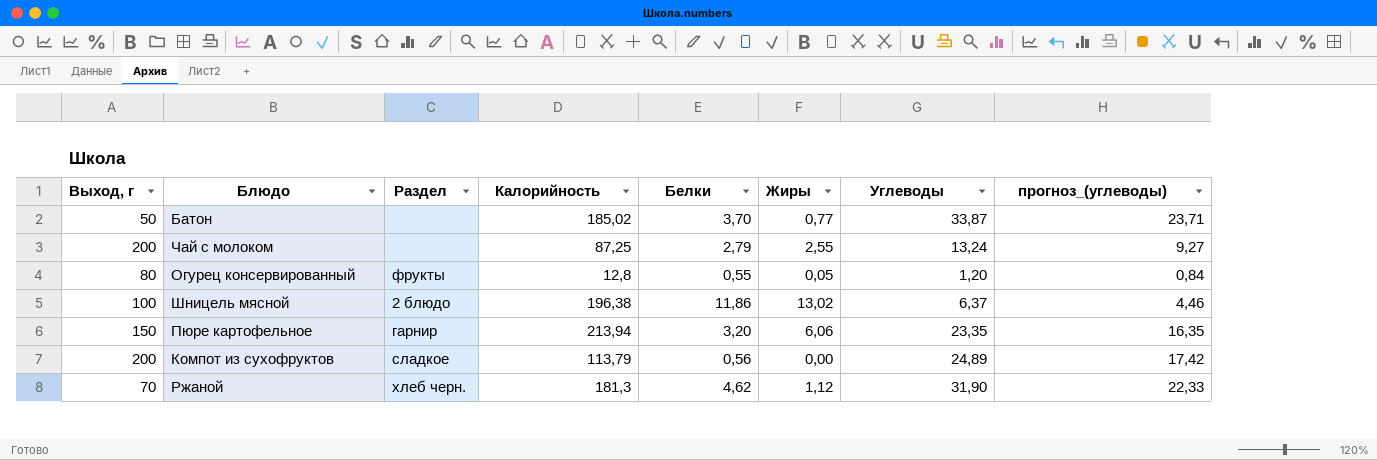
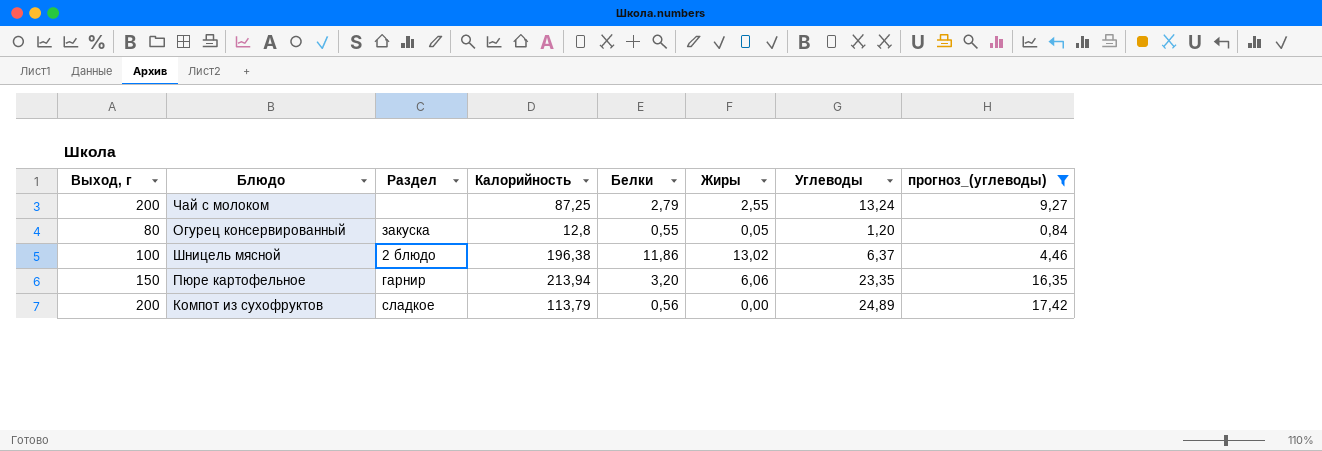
filter: none -> прогноз_(углеводы) <= 17,42
Огурец консервированный | Раздел: фрукты -> закуска

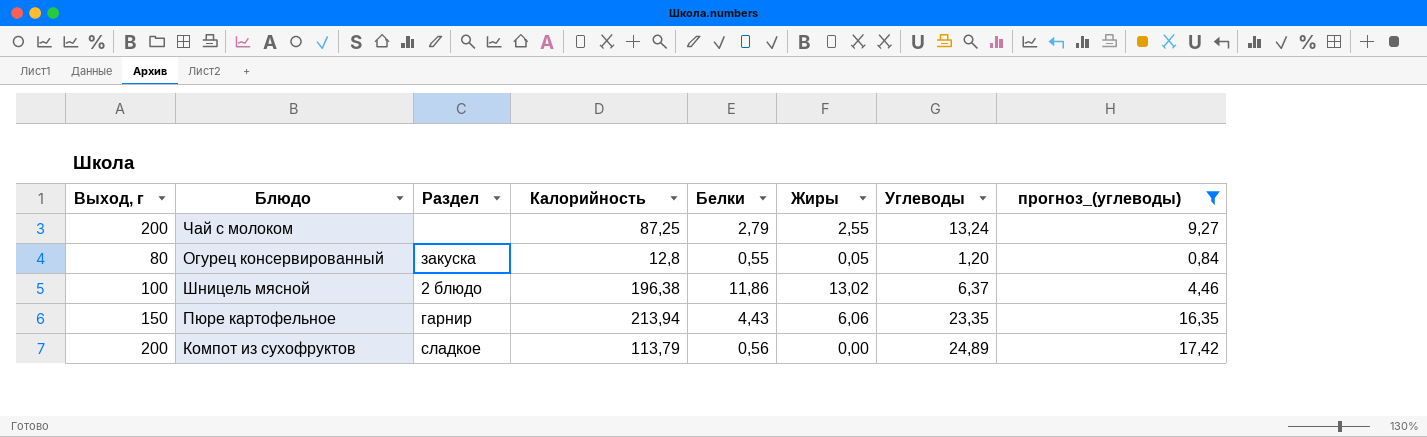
Пюре картофельное | Белки: 3,20 -> 4,43

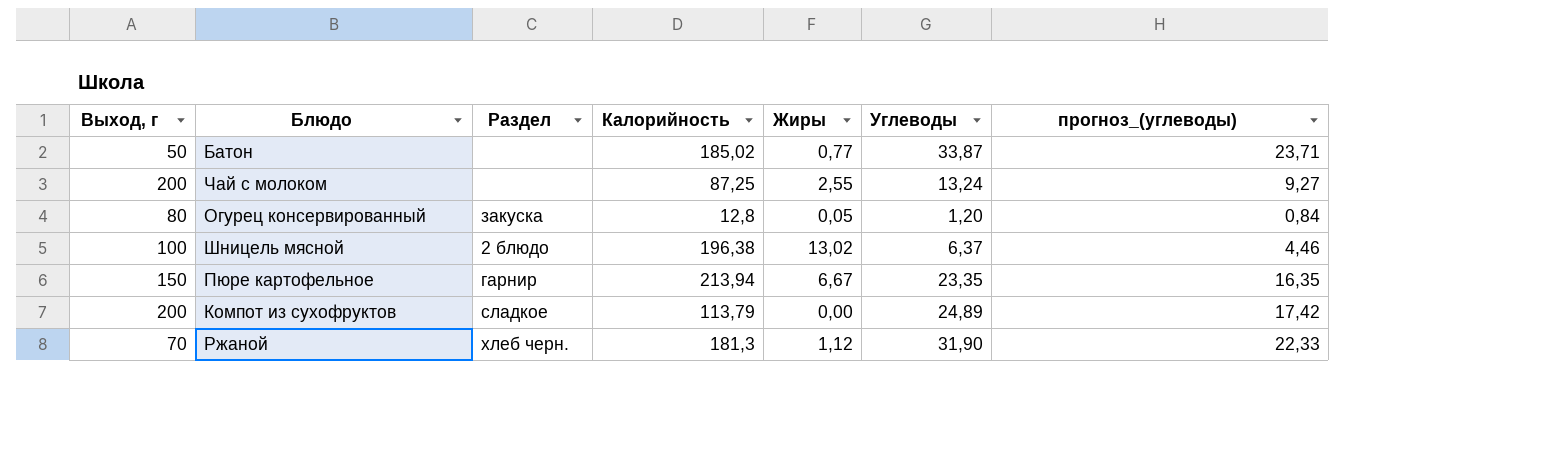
filter: прогноз_(углеводы) <= 17,42 -> none
column Белки | position: 5 -> none
Пюре картофельное | Жиры: 6,06 -> 6,67

